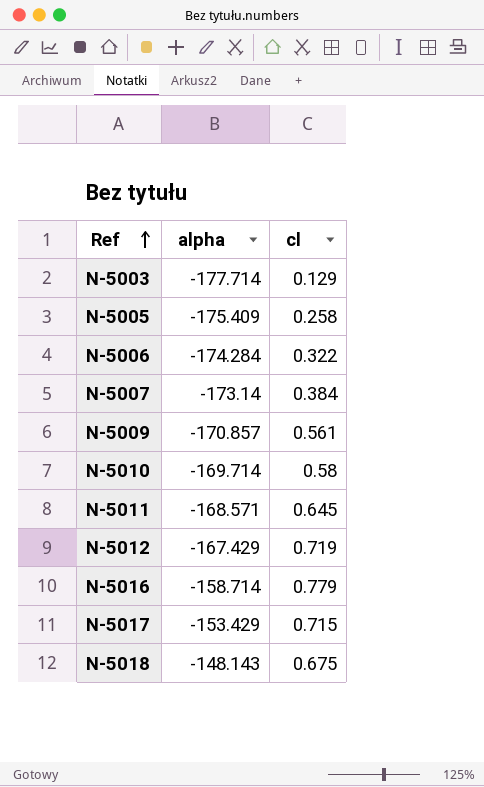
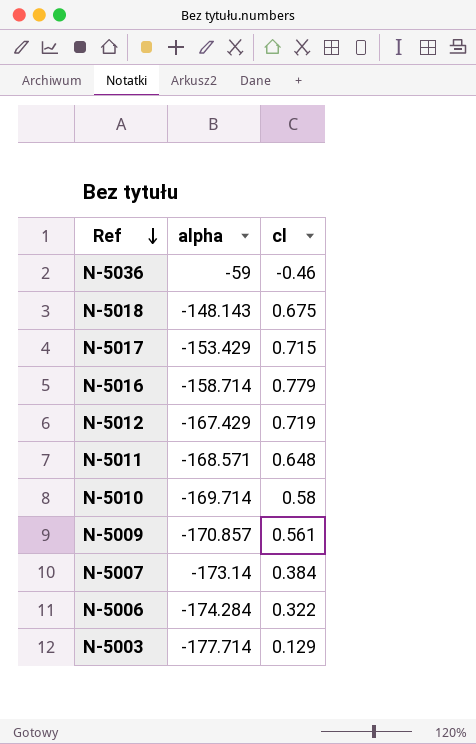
row order: Ref ascending -> Ref descending
row N-5005: -175.409 | 0.258 -> none
row N-5036: none -> -59 | -0.46
N-5011 | cl: 0.645 -> 0.648

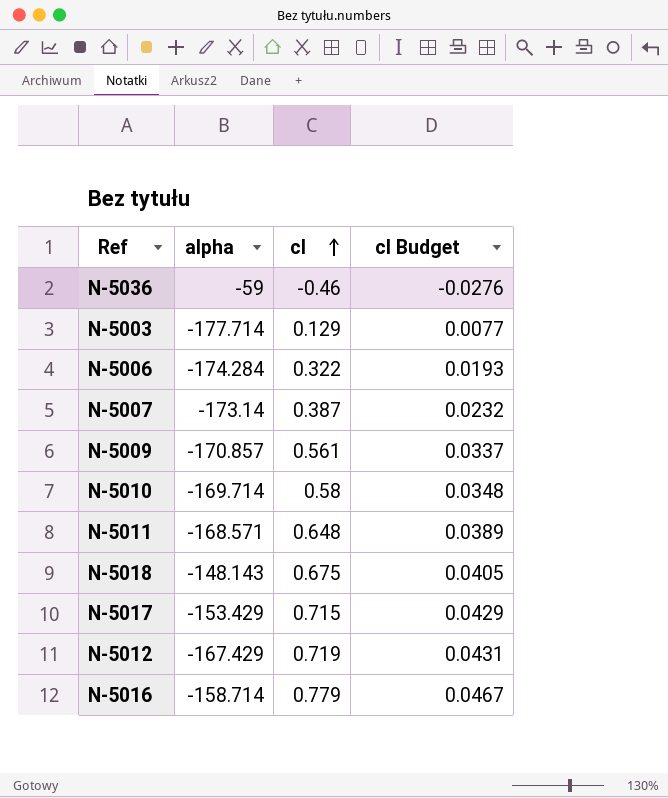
row order: Ref descending -> cl ascending
column cl Budget | formula: none -> [cl] * 0.06
N-5007 | cl: 0.384 -> 0.387

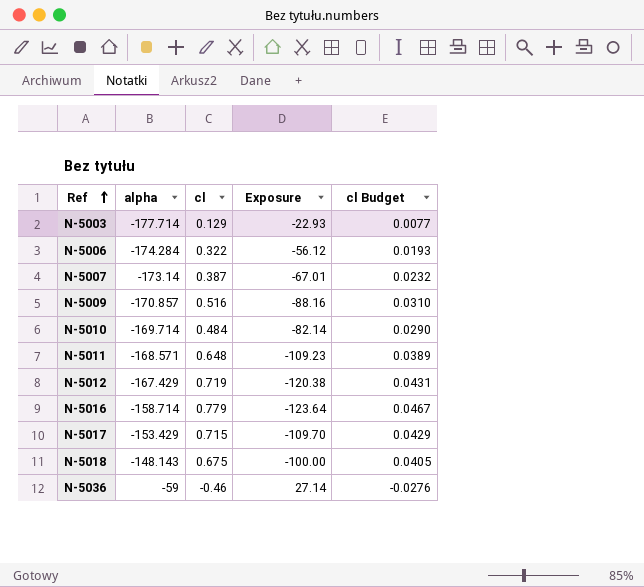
row order: cl ascending -> Ref ascending
column Exposure | formula: none -> [alpha] * [cl]
N-5009 | cl: 0.561 -> 0.516
N-5009 | cl Budget: 0.0337 -> 0.0310
N-5010 | cl: 0.58 -> 0.484
N-5010 | cl Budget: 0.0348 -> 0.0290

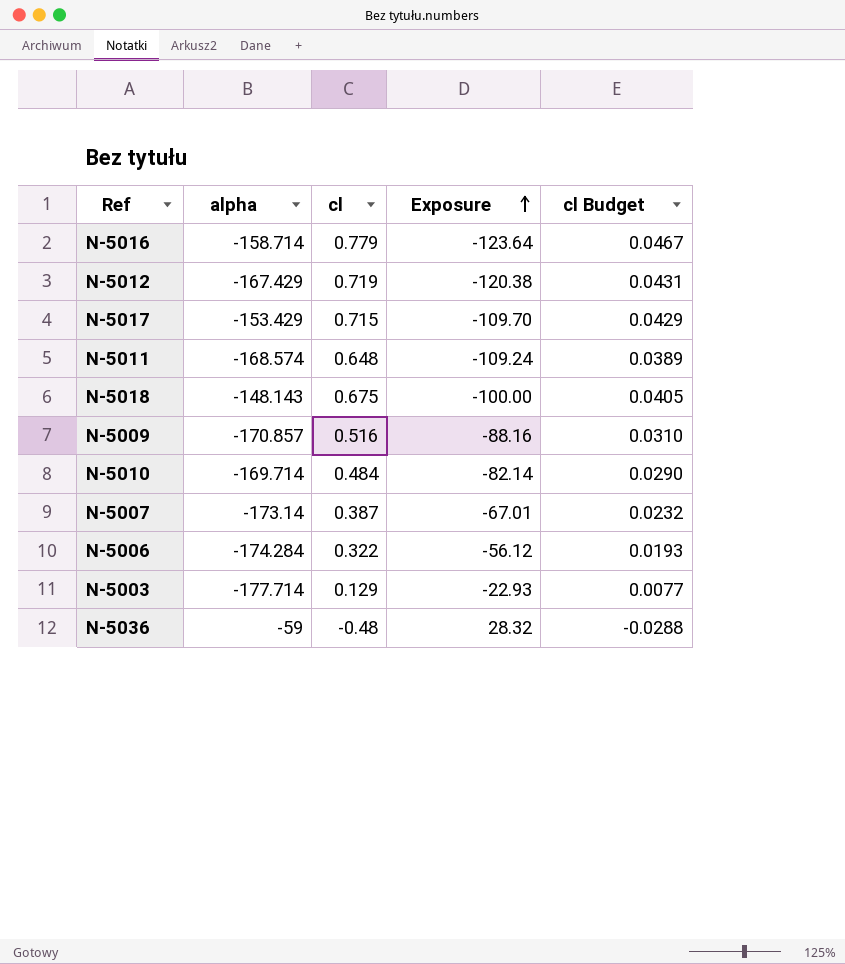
row order: Ref ascending -> Exposure ascending
N-5011 | alpha: -168.571 -> -168.574
N-5011 | Exposure: -109.23 -> -109.24
N-5036 | cl: -0.46 -> -0.48
N-5036 | Exposure: 27.14 -> 28.32
N-5036 | cl Budget: -0.0276 -> -0.0288

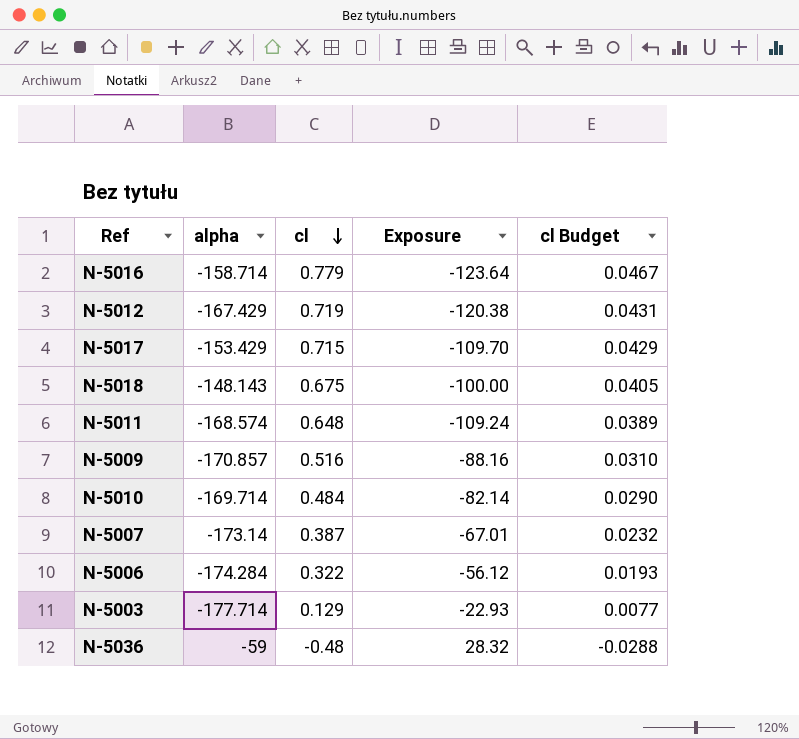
row order: Exposure ascending -> cl descending

